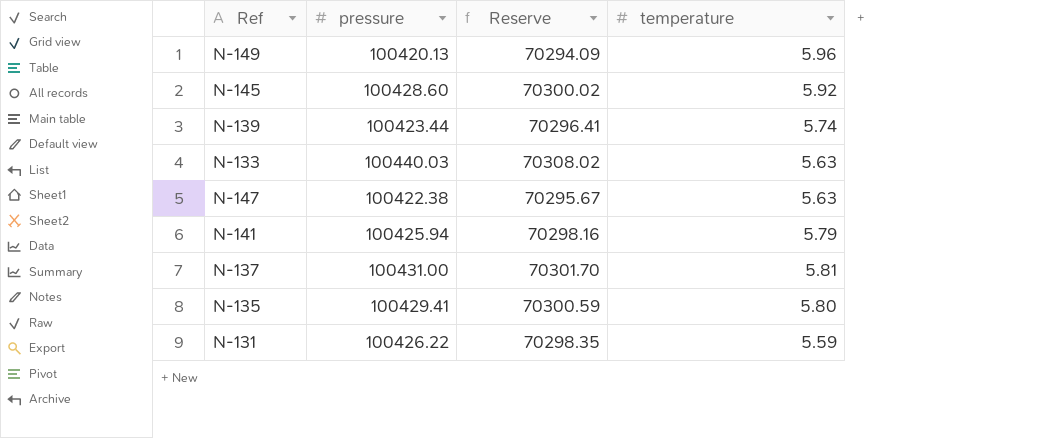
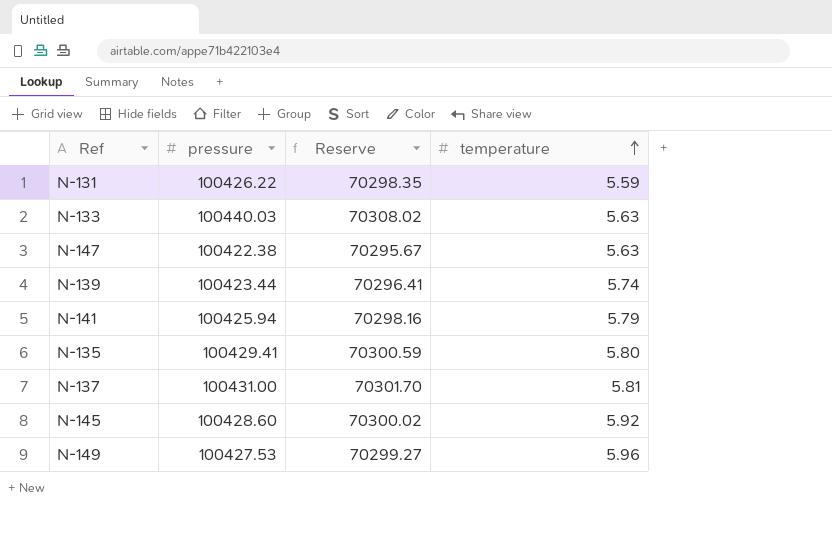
row order: none -> temperature ascending
N-149 | pressure: 100420.13 -> 100427.53
N-149 | Reserve: 70294.09 -> 70299.27

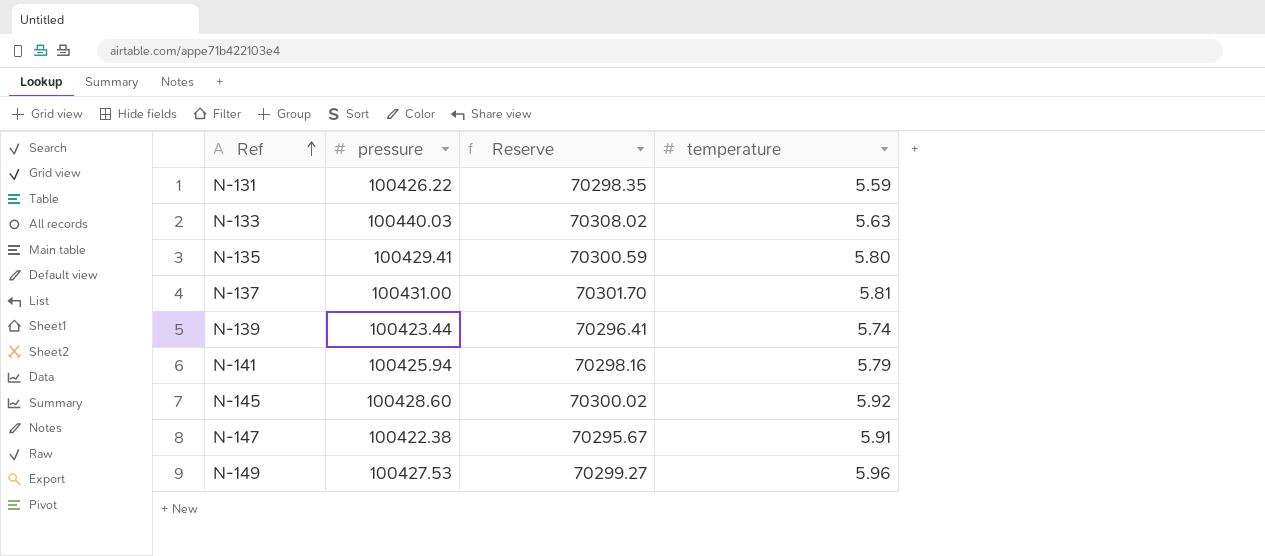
row order: temperature ascending -> Ref ascending
N-147 | temperature: 5.63 -> 5.91

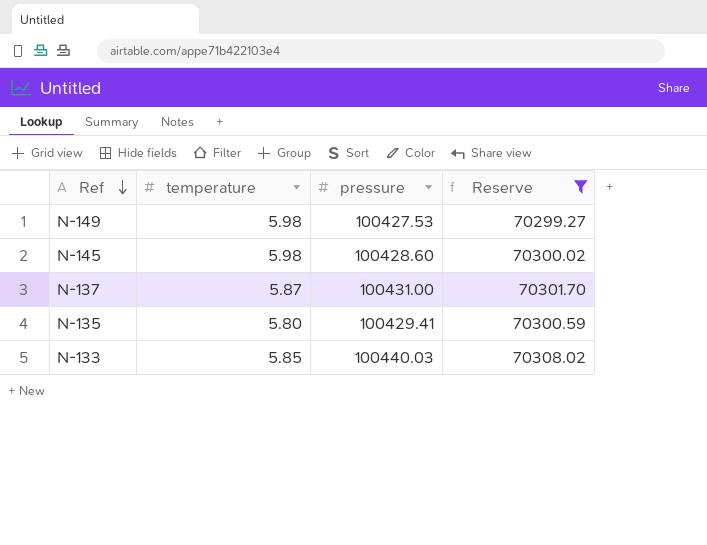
filter: none -> Reserve >= 70299.27
row order: Ref ascending -> Ref descending
column temperature | position: 4 -> 2
N-149 | temperature: 5.96 -> 5.98
N-145 | temperature: 5.92 -> 5.98
N-137 | temperature: 5.81 -> 5.87
N-133 | temperature: 5.63 -> 5.85

